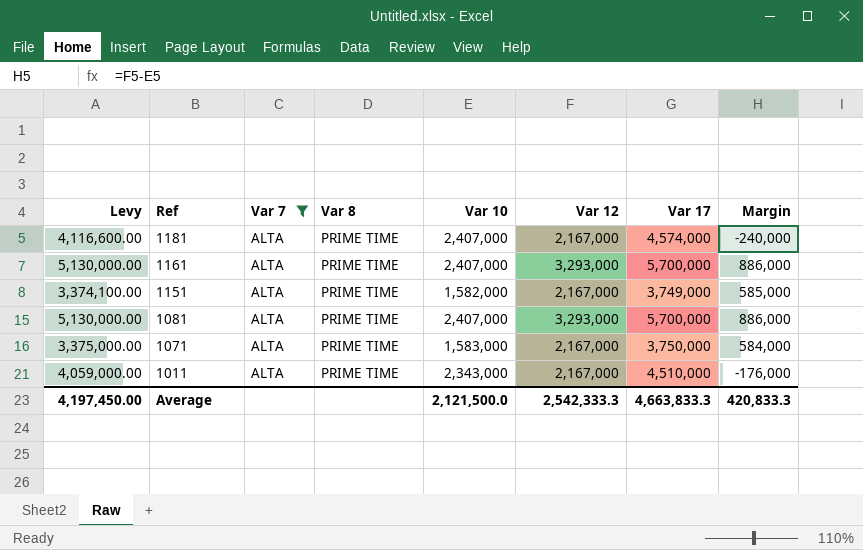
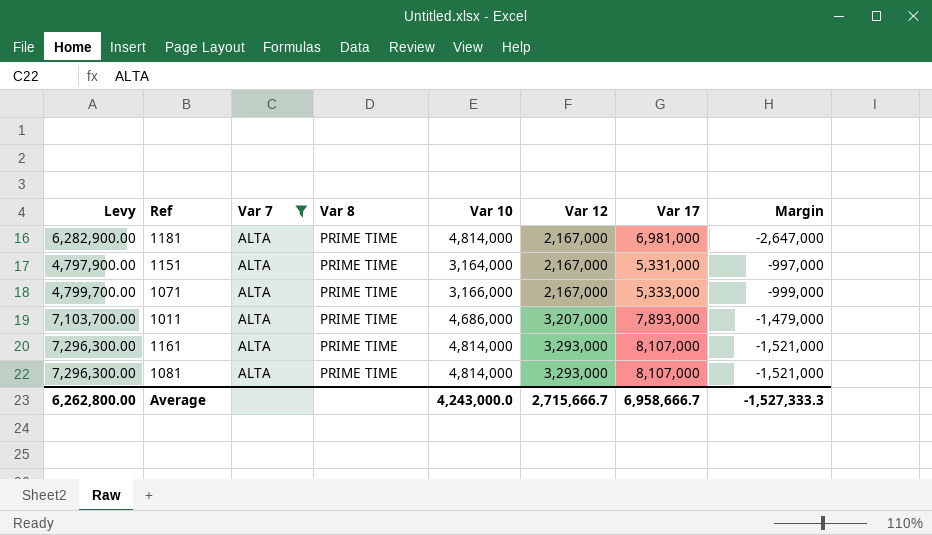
row order: Ref descending -> Var 12 ascending
1181 | Levy: 4,116,600.00 -> 6,282,900.00
1181 | Var 10: 2,407,000 -> 4,814,000
1181 | Var 17: 4,574,000 -> 6,981,000
1181 | Margin: -240,000 -> -2,647,000
1151 | Levy: 3,374,100.00 -> 4,797,900.00
1151 | Var 10: 1,582,000 -> 3,164,000
1151 | Var 17: 3,749,000 -> 5,331,000
1151 | Margin: 585,000 -> -997,000
1071 | Levy: 3,375,000.00 -> 4,799,700.00
1071 | Var 10: 1,583,000 -> 3,166,000
1071 | Var 17: 3,750,000 -> 5,333,000
1071 | Margin: 584,000 -> -999,000
1011 | Levy: 4,059,000.00 -> 7,103,700.00
1011 | Var 10: 2,343,000 -> 4,686,000
1011 | Var 12: 2,167,000 -> 3,207,000
1011 | Var 17: 4,510,000 -> 7,893,000
1011 | Margin: -176,000 -> -1,479,000
1161 | Levy: 5,130,000.00 -> 7,296,300.00
1161 | Var 10: 2,407,000 -> 4,814,000
1161 | Var 17: 5,700,000 -> 8,107,000
1161 | Margin: 886,000 -> -1,521,000
1081 | Levy: 5,130,000.00 -> 7,296,300.00
1081 | Var 10: 2,407,000 -> 4,814,000
1081 | Var 17: 5,700,000 -> 8,107,000
1081 | Margin: 886,000 -> -1,521,000
Average | Levy: 4,197,450.00 -> 6,262,800.00
Average | Var 10: 2,121,500.0 -> 4,243,000.0
Average | Var 12: 2,542,333.3 -> 2,715,666.7
Average | Var 17: 4,663,833.3 -> 6,958,666.7
Average | Margin: 420,833.3 -> -1,527,333.3

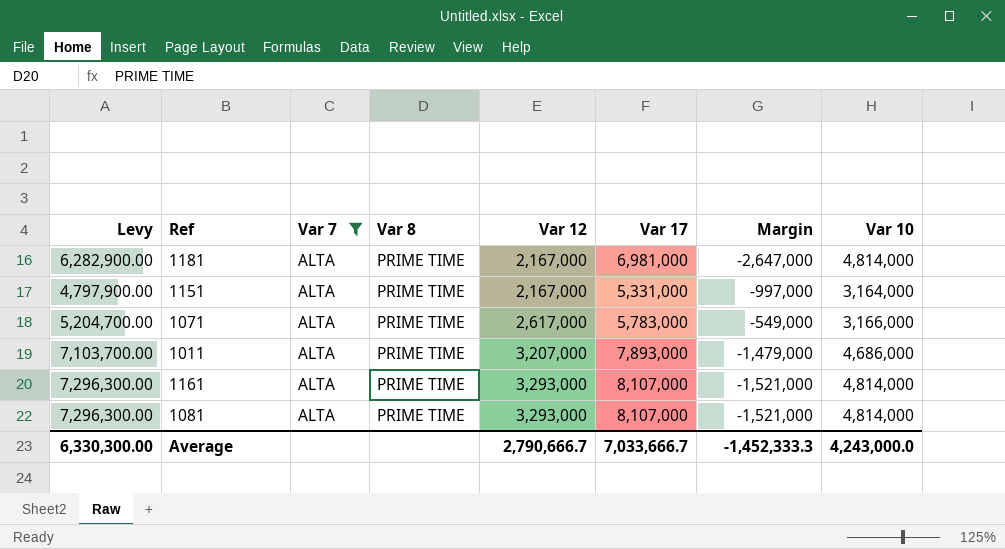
column Var 10 | position: 5 -> 8
1071 | Levy: 4,799,700.00 -> 5,204,700.00
1071 | Var 12: 2,167,000 -> 2,617,000
1071 | Var 17: 5,333,000 -> 5,783,000
1071 | Margin: -999,000 -> -549,000
Average | Levy: 6,262,800.00 -> 6,330,300.00
Average | Var 12: 2,715,666.7 -> 2,790,666.7
Average | Var 17: 6,958,666.7 -> 7,033,666.7
Average | Margin: -1,527,333.3 -> -1,452,333.3

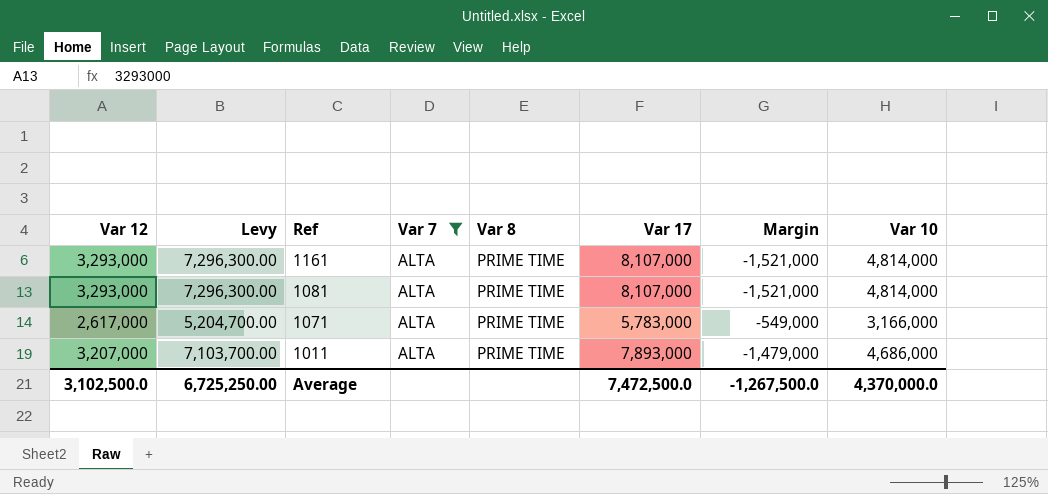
row order: Var 12 ascending -> Ref descending
column Var 12 | position: 5 -> 1
row 1181: 6,282,900.00 | ALTA | PRIME TIME | 2,167,000 | 6,981,000 | -2,647,000 | 4,814,000 -> none
row 1151: 4,797,900.00 | ALTA | PRIME TIME | 2,167,000 | 5,331,000 | -997,000 | 3,164,000 -> none
Average | Var 12: 2,790,666.7 -> 3,102,500.0
Average | Levy: 6,330,300.00 -> 6,725,250.00
Average | Var 17: 7,033,666.7 -> 7,472,500.0
Average | Margin: -1,452,333.3 -> -1,267,500.0
Average | Var 10: 4,243,000.0 -> 4,370,000.0

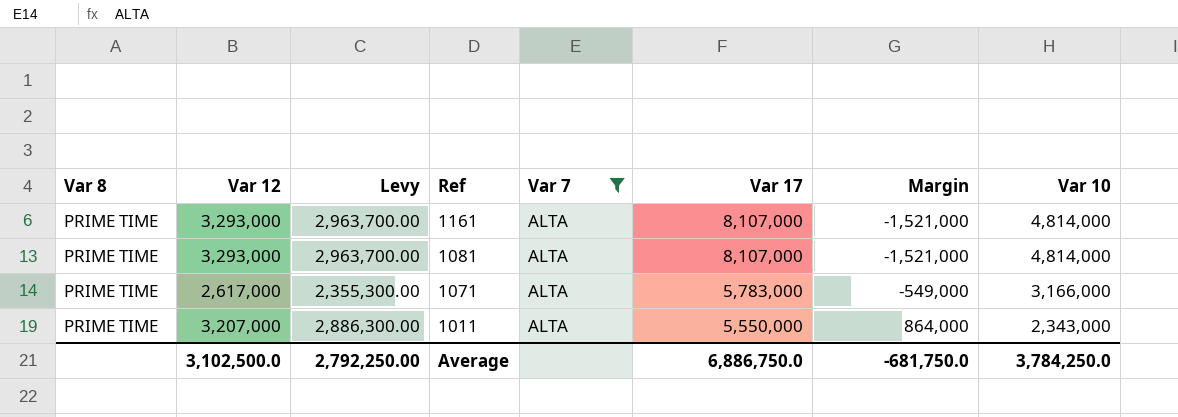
column Var 8 | position: 5 -> 1
column Levy | formula: [Var 17] * 0.9 -> [Var 12] * 0.9
1011 | Var 17: 7,893,000 -> 5,550,000
1011 | Margin: -1,479,000 -> 864,000
1011 | Var 10: 4,686,000 -> 2,343,000
Average | Levy: 6,725,250.00 -> 2,792,250.00
Average | Var 17: 7,472,500.0 -> 6,886,750.0
Average | Margin: -1,267,500.0 -> -681,750.0
Average | Var 10: 4,370,000.0 -> 3,784,250.0

